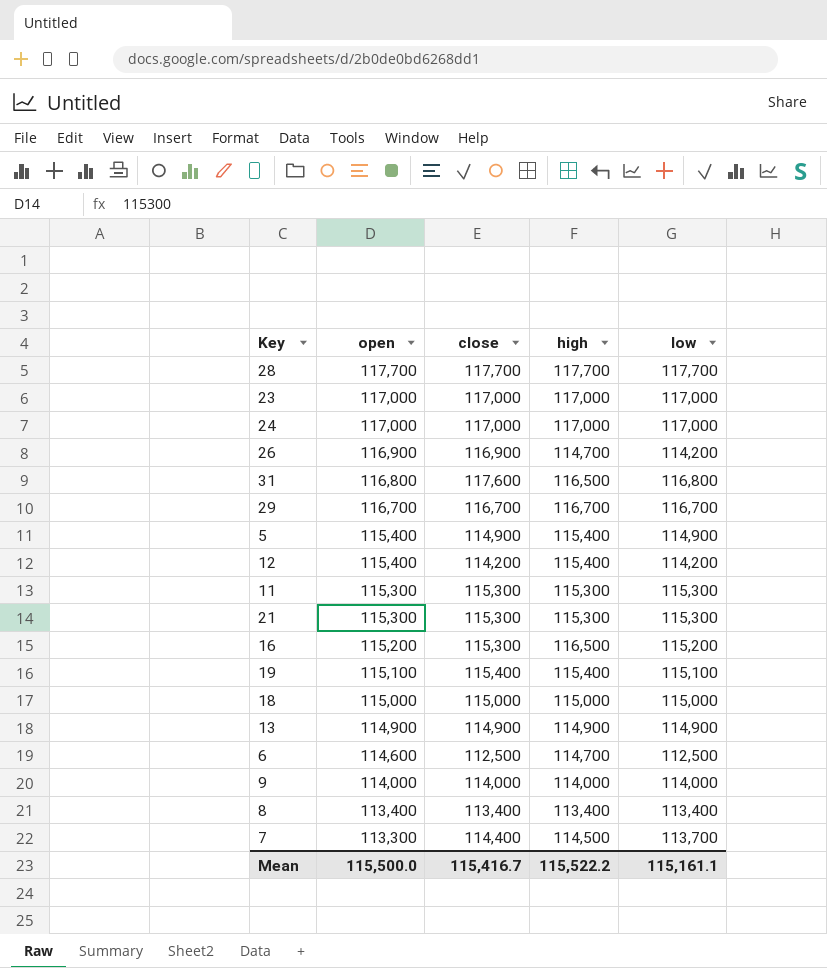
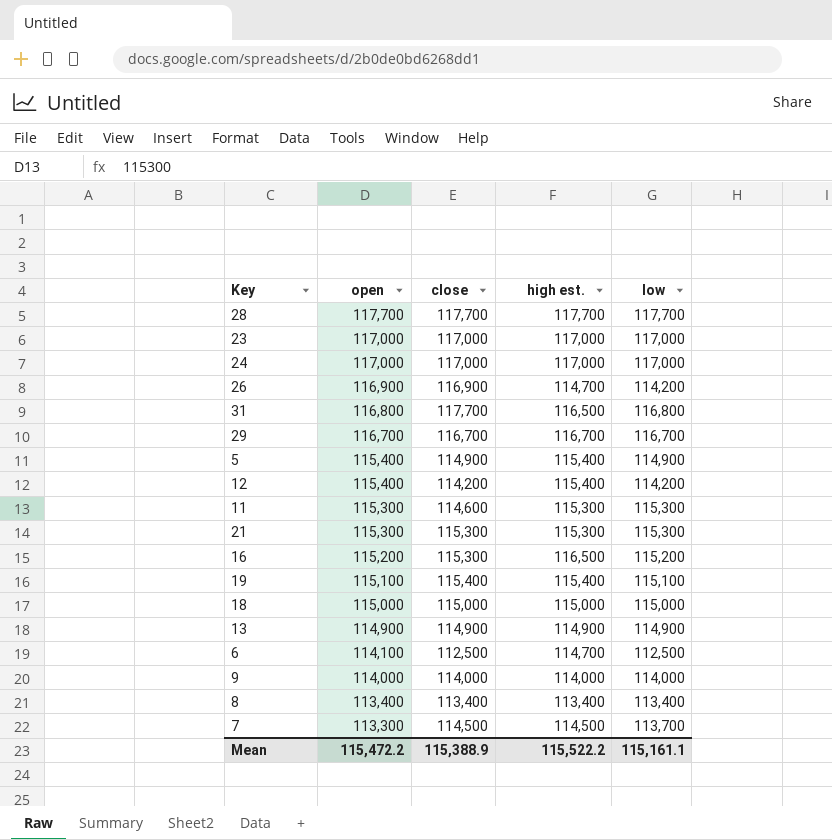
column name: high -> high est.
31 | close: 117,600 -> 117,700
11 | close: 115,300 -> 114,600
6 | open: 114,600 -> 114,100
7 | close: 114,400 -> 114,500
Mean | open: 115,500.0 -> 115,472.2
Mean | close: 115,416.7 -> 115,388.9

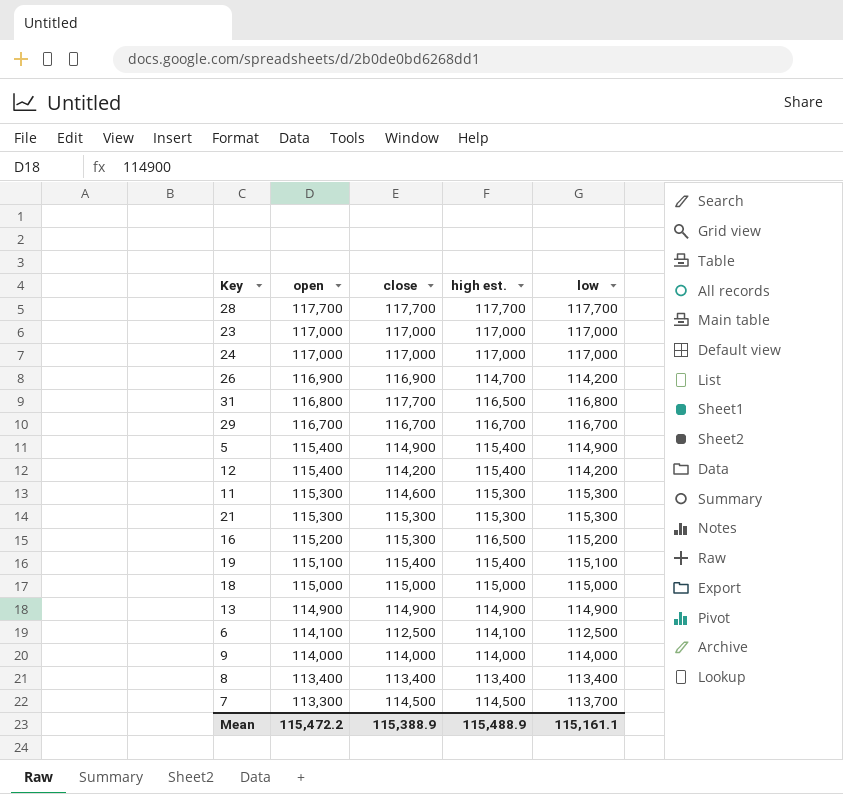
6 | high est.: 114,700 -> 114,100
Mean | high est.: 115,522.2 -> 115,488.9

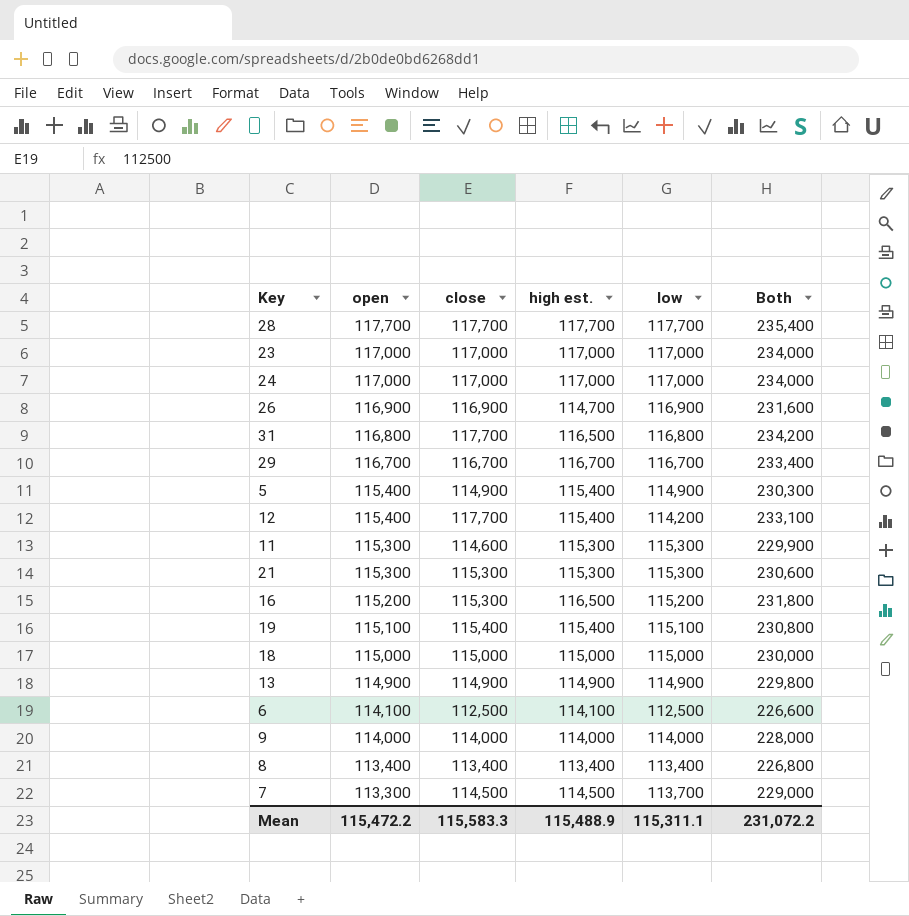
column Both | formula: none -> [close] + [high est.]
26 | low: 114,200 -> 116,900
12 | close: 114,200 -> 117,700
Mean | close: 115,388.9 -> 115,583.3
Mean | low: 115,161.1 -> 115,311.1

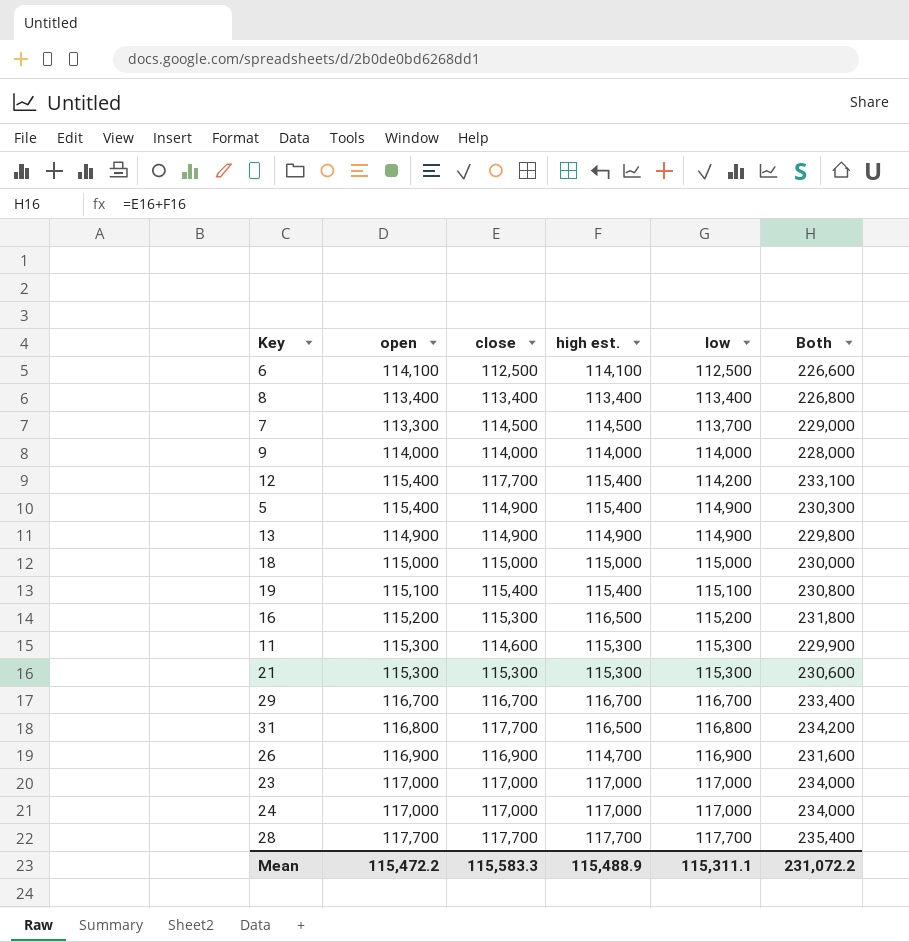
row order: open descending -> low ascending

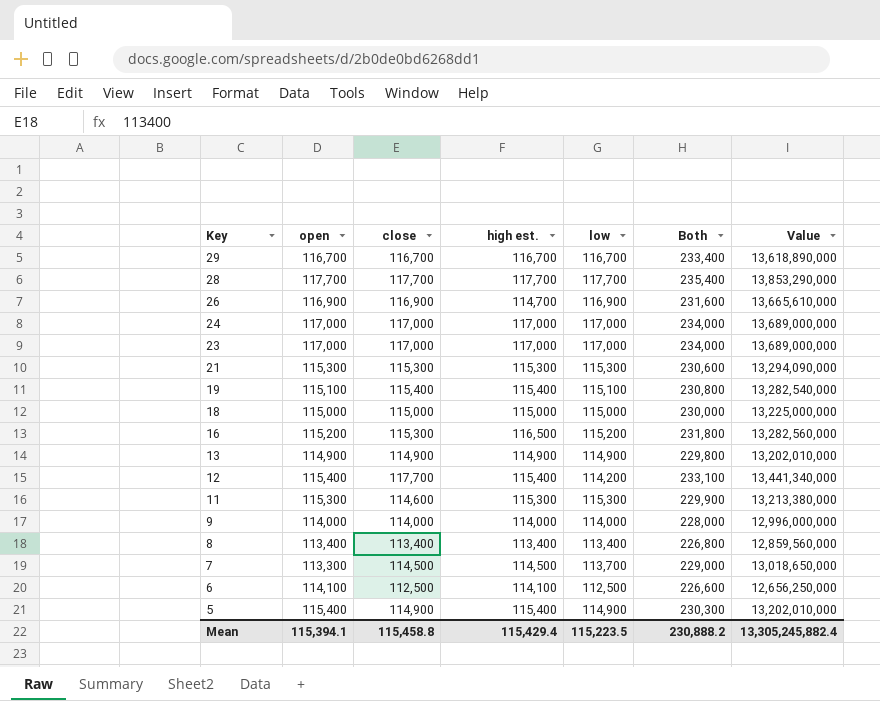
row order: low ascending -> Key descending
column Value | formula: none -> [close] * [low]
row 31: 116,800 | 117,700 | 116,500 | 116,800 | 234,200 -> none
Mean | open: 115,472.2 -> 115,394.1
Mean | close: 115,583.3 -> 115,458.8
Mean | high est.: 115,488.9 -> 115,429.4
Mean | low: 115,311.1 -> 115,223.5
Mean | Both: 231,072.2 -> 230,888.2

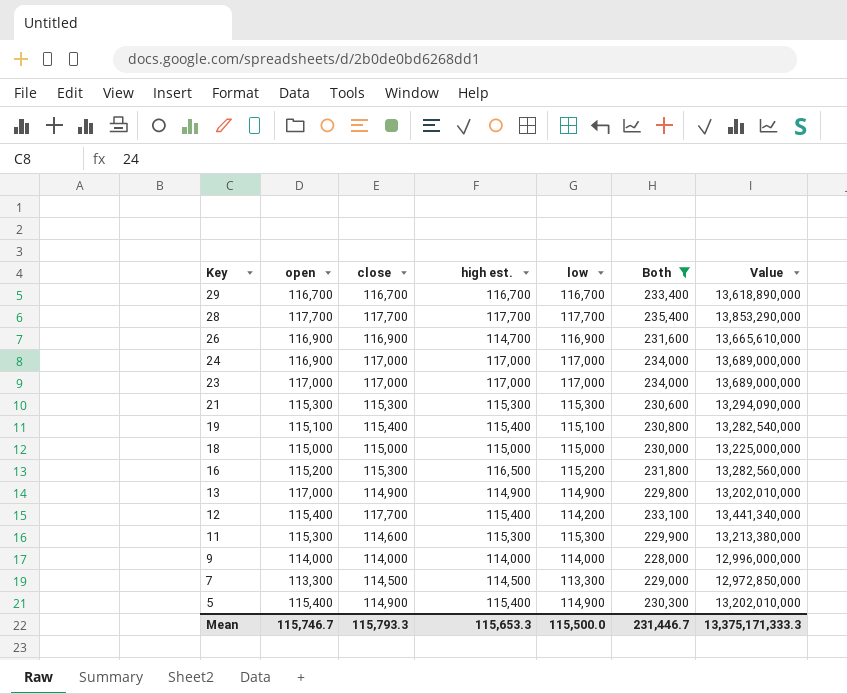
filter: none -> Both >= 228,000
24 | open: 117,000 -> 116,900
13 | open: 114,900 -> 117,000
7 | low: 113,700 -> 113,300
7 | Value: 13,018,650,000 -> 12,972,850,000
Mean | open: 115,394.1 -> 115,746.7
Mean | close: 115,458.8 -> 115,793.3
Mean | high est.: 115,429.4 -> 115,653.3
Mean | low: 115,223.5 -> 115,500.0
Mean | Both: 230,888.2 -> 231,446.7
Mean | Value: 13,305,245,882.4 -> 13,375,171,333.3

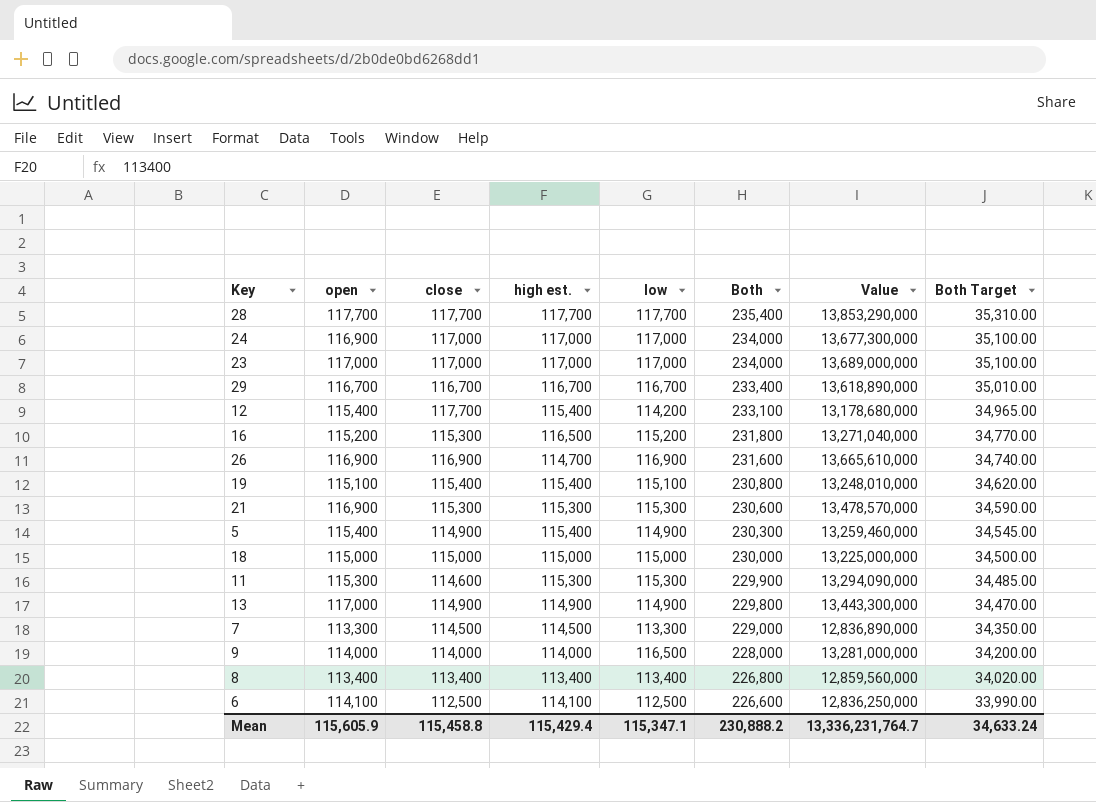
filter: Both >= 228,000 -> none
row order: Key descending -> Both descending
column Value | formula: [close] * [low] -> [open] * [low]
column Both Target | formula: none -> [Both] * 0.15
21 | open: 115,300 -> 116,900
9 | low: 114,000 -> 116,500
Mean | open: 115,746.7 -> 115,605.9
Mean | close: 115,793.3 -> 115,458.8
Mean | high est.: 115,653.3 -> 115,429.4
Mean | low: 115,500.0 -> 115,347.1
Mean | Both: 231,446.7 -> 230,888.2
Mean | Value: 13,375,171,333.3 -> 13,336,231,764.7

